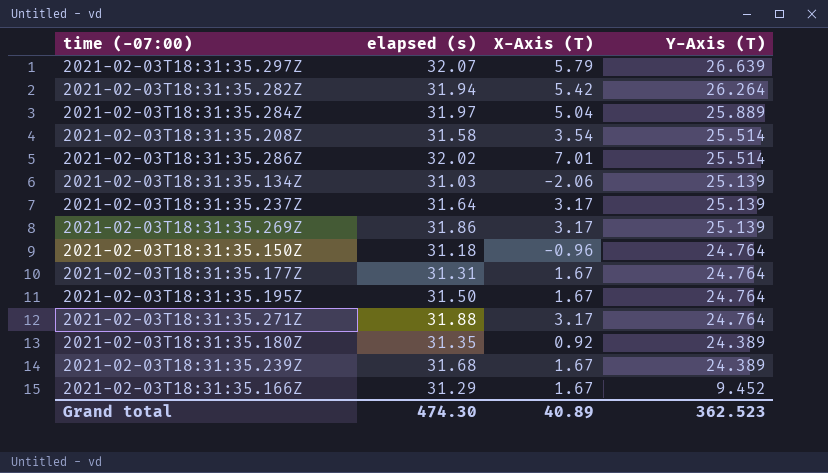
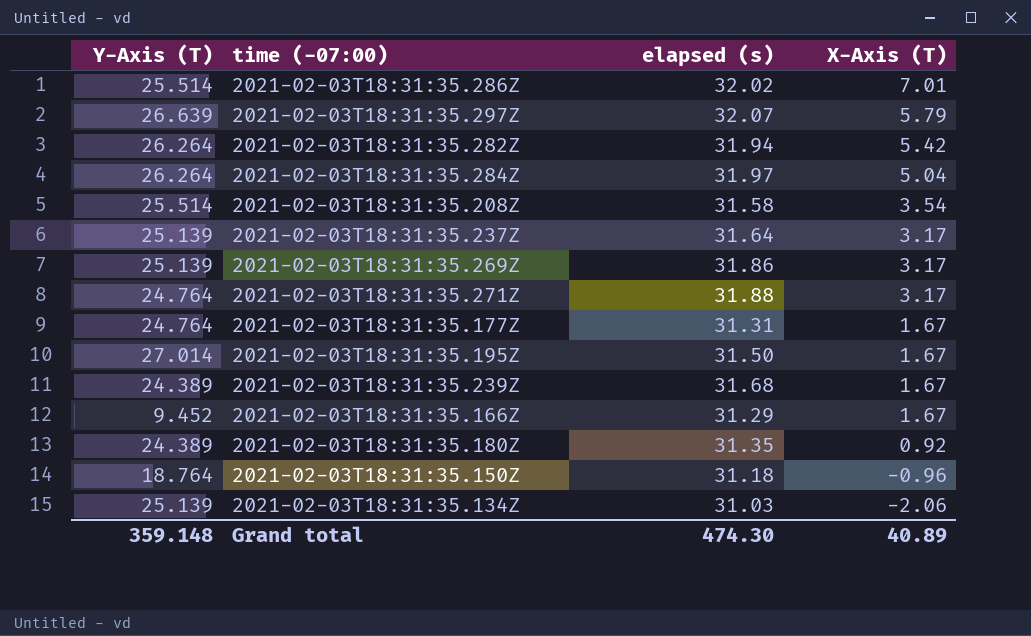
row order: Y-Axis (T) descending -> X-Axis (T) descending
column Y-Axis (T) | position: 4 -> 1
2021-02-03T18:31:35.284Z | Y-Axis (T): 25.889 -> 26.264
2021-02-03T18:31:35.195Z | Y-Axis (T): 24.764 -> 27.014
2021-02-03T18:31:35.150Z | Y-Axis (T): 24.764 -> 18.764
Grand total | Y-Axis (T): 362.523 -> 359.148

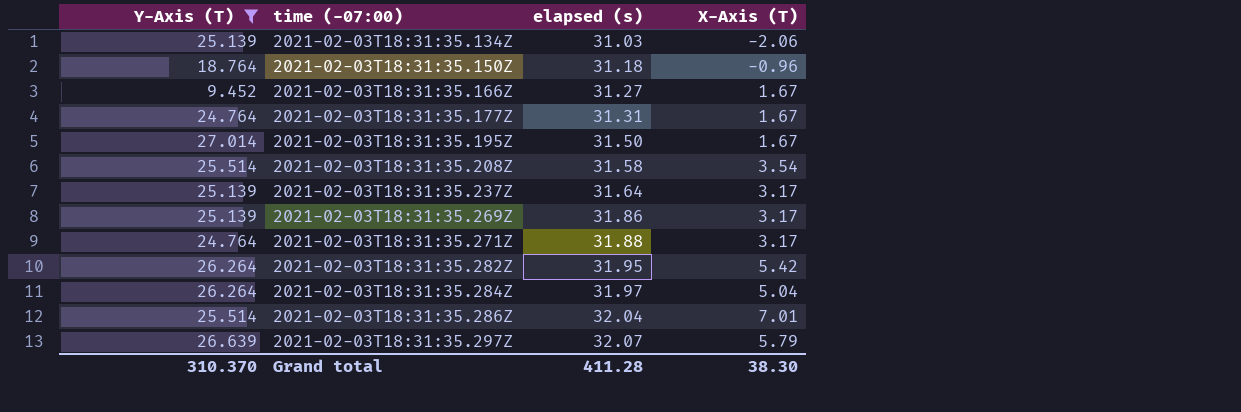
filter: none -> Y-Axis (T) != 24.389
row order: X-Axis (T) descending -> time (-07:00) ascending
2021-02-03T18:31:35.166Z | elapsed (s): 31.29 -> 31.27
2021-02-03T18:31:35.282Z | elapsed (s): 31.94 -> 31.95
2021-02-03T18:31:35.286Z | elapsed (s): 32.02 -> 32.04
Grand total | Y-Axis (T): 359.148 -> 310.370
Grand total | elapsed (s): 474.30 -> 411.28
Grand total | X-Axis (T): 40.89 -> 38.30

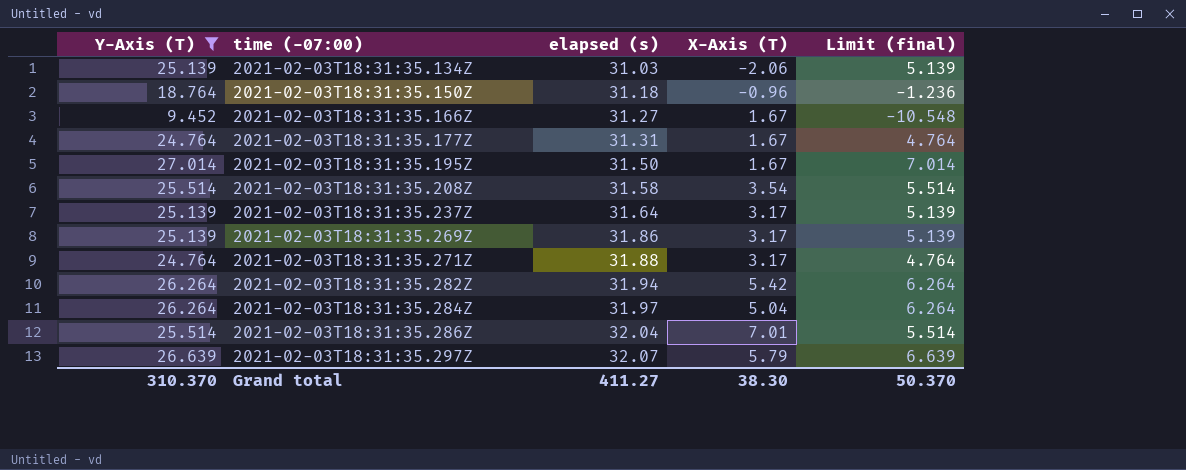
column Limit (final) | formula: none -> [Y-Axis (T)] - 20
2021-02-03T18:31:35.282Z | elapsed (s): 31.95 -> 31.94
Grand total | elapsed (s): 411.28 -> 411.27

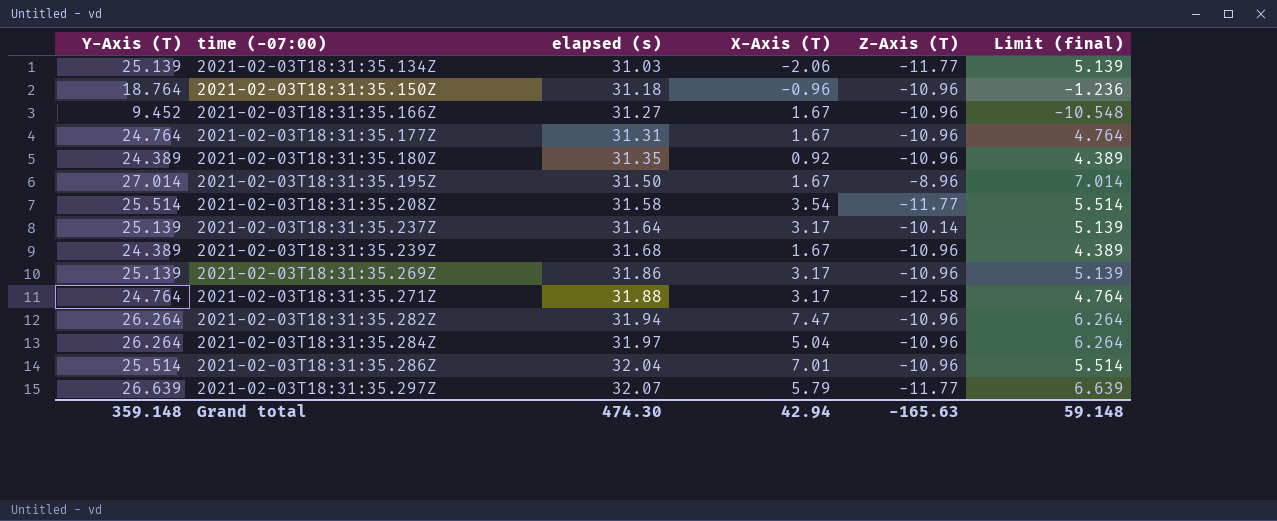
filter: Y-Axis (T) != 24.389 -> none
column Z-Axis (T) | position: none -> 5
2021-02-03T18:31:35.282Z | X-Axis (T): 5.42 -> 7.47
Grand total | Y-Axis (T): 310.370 -> 359.148
Grand total | elapsed (s): 411.27 -> 474.30
Grand total | X-Axis (T): 38.30 -> 42.94
Grand total | Limit (final): 50.370 -> 59.148

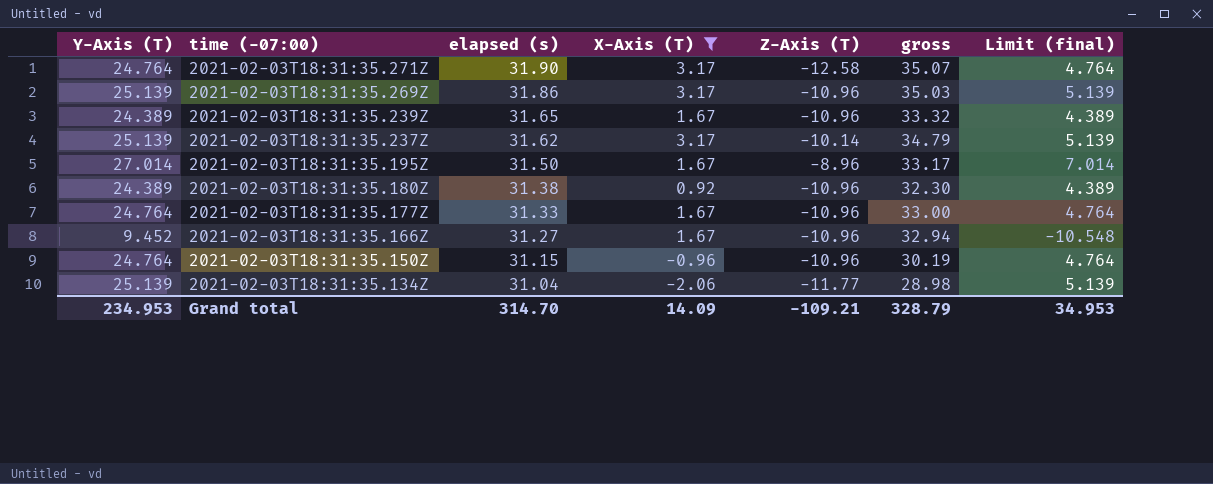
filter: none -> X-Axis (T) <= 3.17
row order: time (-07:00) ascending -> time (-07:00) descending
column gross | formula: none -> [elapsed (s)] + [X-Axis (T)]
2021-02-03T18:31:35.271Z | elapsed (s): 31.88 -> 31.90
2021-02-03T18:31:35.239Z | elapsed (s): 31.68 -> 31.65
2021-02-03T18:31:35.237Z | elapsed (s): 31.64 -> 31.62
2021-02-03T18:31:35.180Z | elapsed (s): 31.35 -> 31.38
2021-02-03T18:31:35.177Z | elapsed (s): 31.31 -> 31.33
2021-02-03T18:31:35.150Z | Y-Axis (T): 18.764 -> 24.764
2021-02-03T18:31:35.150Z | elapsed (s): 31.18 -> 31.15
2021-02-03T18:31:35.150Z | Limit (final): -1.236 -> 4.764
2021-02-03T18:31:35.134Z | elapsed (s): 31.03 -> 31.04
Grand total | Y-Axis (T): 359.148 -> 234.953
Grand total | elapsed (s): 474.30 -> 314.70
Grand total | X-Axis (T): 42.94 -> 14.09
Grand total | Z-Axis (T): -165.63 -> -109.21
Grand total | Limit (final): 59.148 -> 34.953

